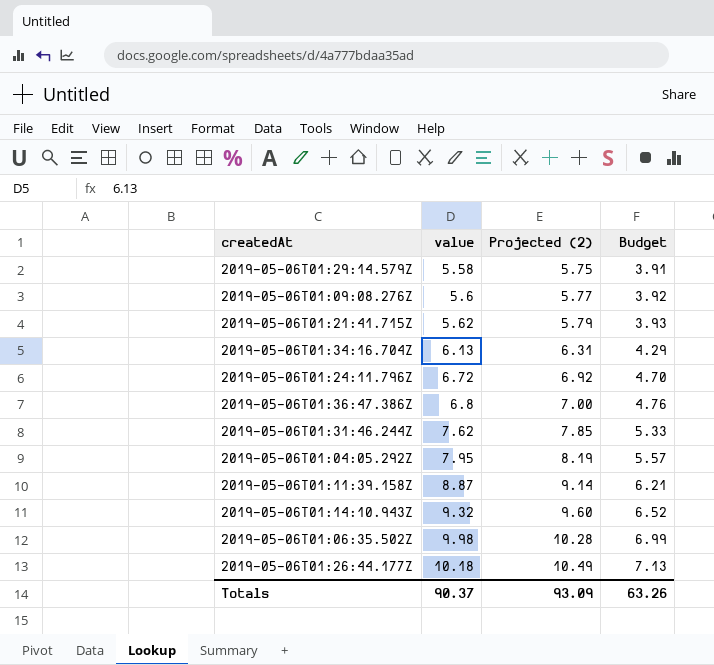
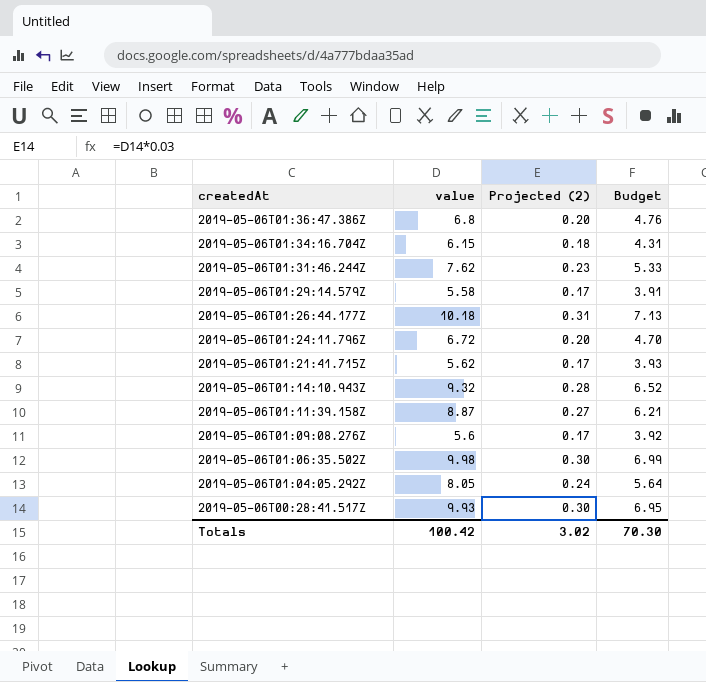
row order: value ascending -> createdAt descending
column Projected (2) | formula: [value] * 1.03 -> [value] * 0.03
2019-05-06T01:34:16.704Z | value: 6.13 -> 6.15
2019-05-06T01:34:16.704Z | Budget: 4.29 -> 4.31
2019-05-06T01:04:05.292Z | value: 7.95 -> 8.05
2019-05-06T01:04:05.292Z | Budget: 5.57 -> 5.64
row 2019-05-06T00:28:41.517Z: none -> 9.93 | 0.30 | 6.95
Totals | value: 90.37 -> 100.42
Totals | Projected (2): 93.09 -> 3.02
Totals | Budget: 63.26 -> 70.30

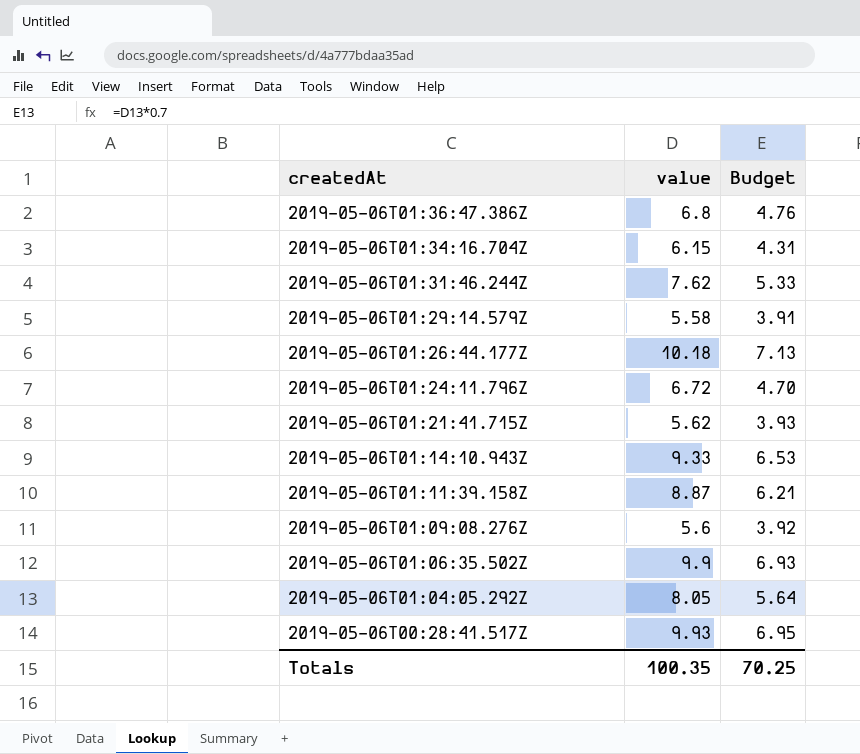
column Projected (2) | formula: [value] * 0.03 -> none
2019-05-06T01:14:10.943Z | value: 9.32 -> 9.33
2019-05-06T01:14:10.943Z | Budget: 6.52 -> 6.53
2019-05-06T01:06:35.502Z | value: 9.98 -> 9.9
2019-05-06T01:06:35.502Z | Budget: 6.99 -> 6.93
Totals | value: 100.42 -> 100.35
Totals | Budget: 70.30 -> 70.25

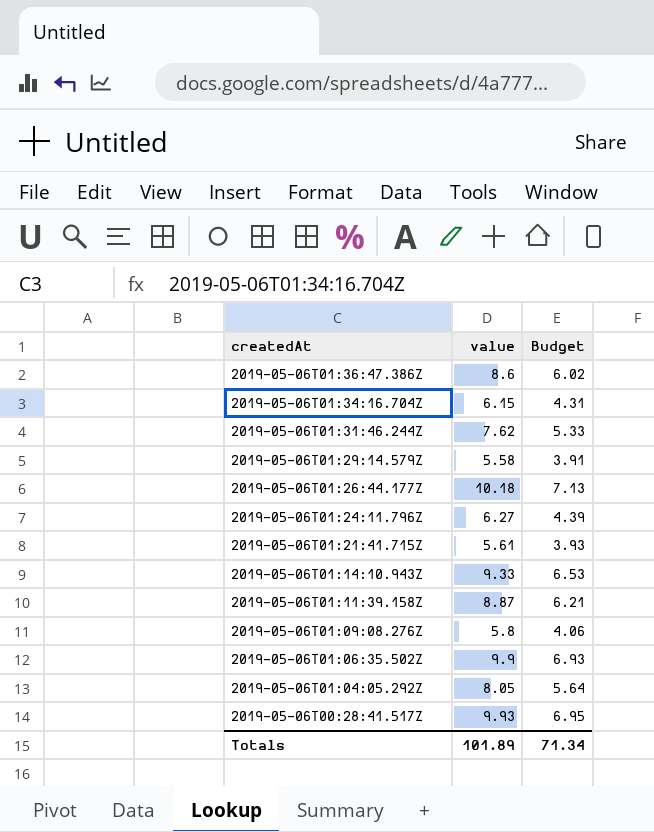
2019-05-06T01:36:47.386Z | value: 6.8 -> 8.6
2019-05-06T01:36:47.386Z | Budget: 4.76 -> 6.02
2019-05-06T01:24:11.796Z | value: 6.72 -> 6.27
2019-05-06T01:24:11.796Z | Budget: 4.70 -> 4.39
2019-05-06T01:21:41.715Z | value: 5.62 -> 5.61
2019-05-06T01:09:08.276Z | value: 5.6 -> 5.8
2019-05-06T01:09:08.276Z | Budget: 3.92 -> 4.06
Totals | value: 100.35 -> 101.89
Totals | Budget: 70.25 -> 71.34

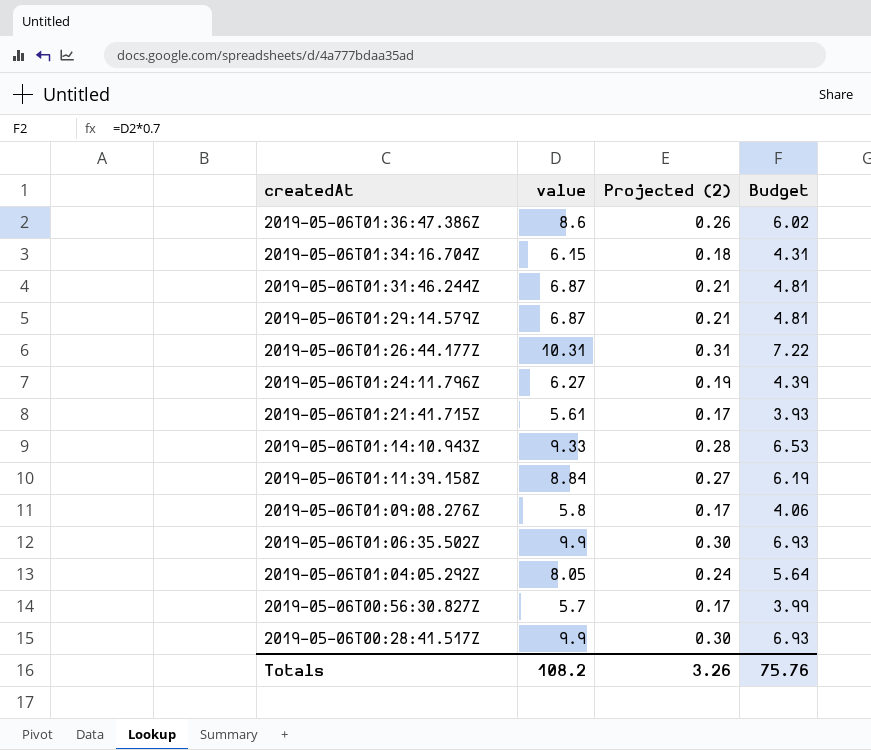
column Projected (2) | formula: none -> [value] * 0.03
2019-05-06T01:31:46.244Z | value: 7.62 -> 6.87
2019-05-06T01:31:46.244Z | Budget: 5.33 -> 4.81
2019-05-06T01:29:14.579Z | value: 5.58 -> 6.87
2019-05-06T01:29:14.579Z | Budget: 3.91 -> 4.81
2019-05-06T01:26:44.177Z | value: 10.18 -> 10.31
2019-05-06T01:26:44.177Z | Budget: 7.13 -> 7.22
2019-05-06T01:11:39.158Z | value: 8.87 -> 8.84
2019-05-06T01:11:39.158Z | Budget: 6.21 -> 6.19
row 2019-05-06T00:56:30.827Z: none -> 5.7 | 0.17 | 3.99
2019-05-06T00:28:41.517Z | value: 9.93 -> 9.9
2019-05-06T00:28:41.517Z | Budget: 6.95 -> 6.93
Totals | value: 101.89 -> 108.2
Totals | Budget: 71.34 -> 75.76

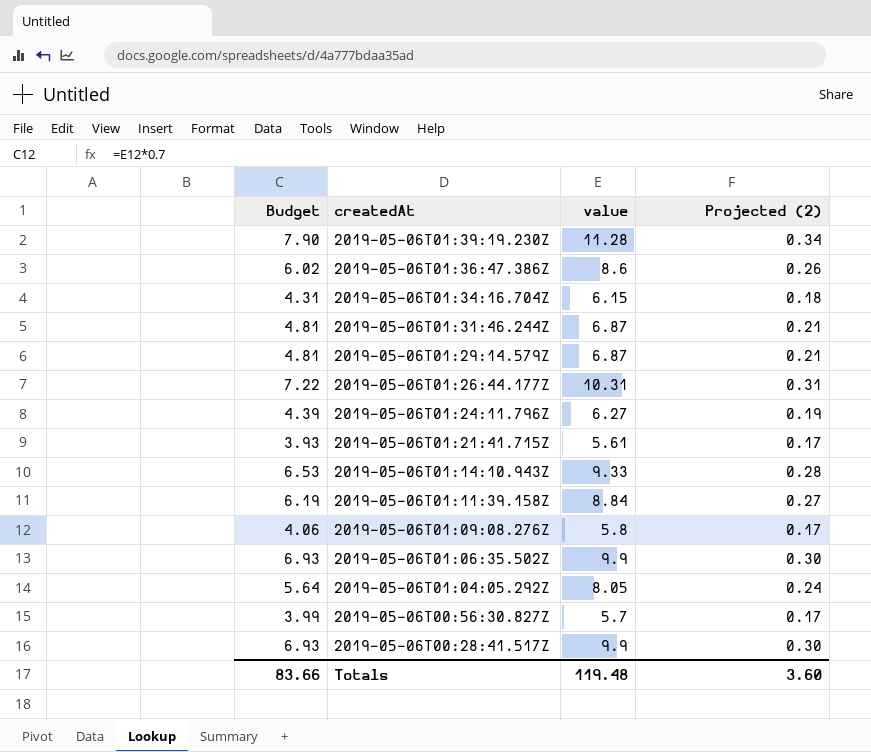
column Budget | position: 4 -> 1
row 2019-05-06T01:39:19.230Z: none -> 7.90 | 11.28 | 0.34
Totals | Budget: 75.76 -> 83.66
Totals | value: 108.2 -> 119.48
Totals | Projected (2): 3.26 -> 3.60

